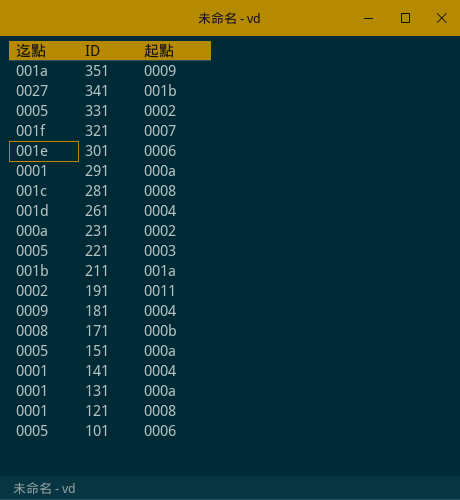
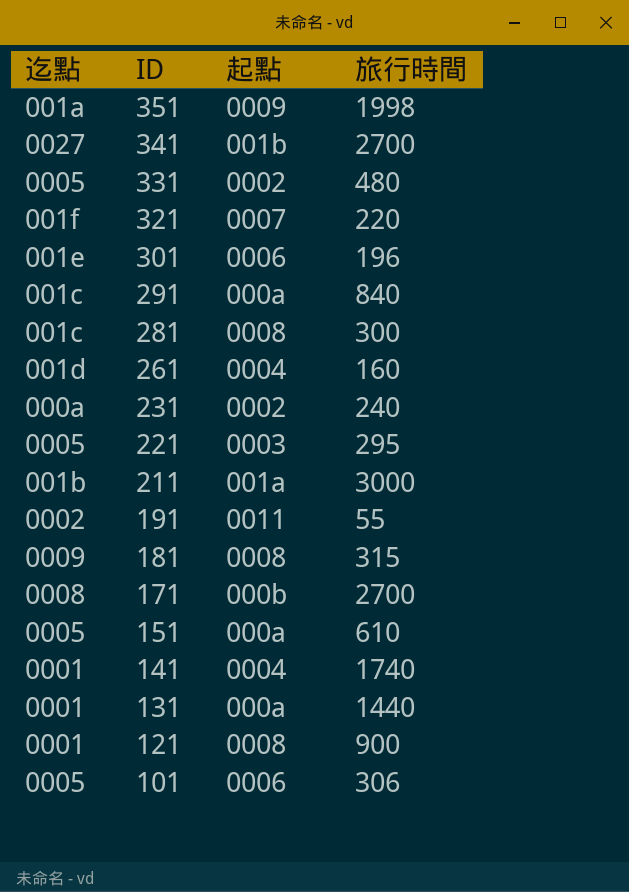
column 旅行時間 | position: none -> 4
291 | 迄點: 0001 -> 001c
181 | 起點: 0004 -> 0008

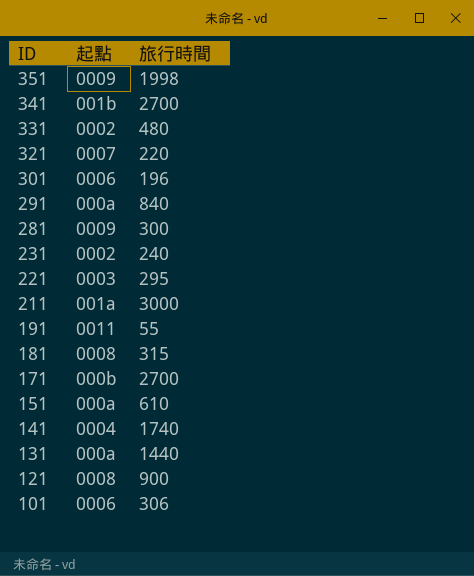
column 迄點 | position: 1 -> none
row 261: 001d | 0004 | 160 -> none
281 | 起點: 0008 -> 0009

